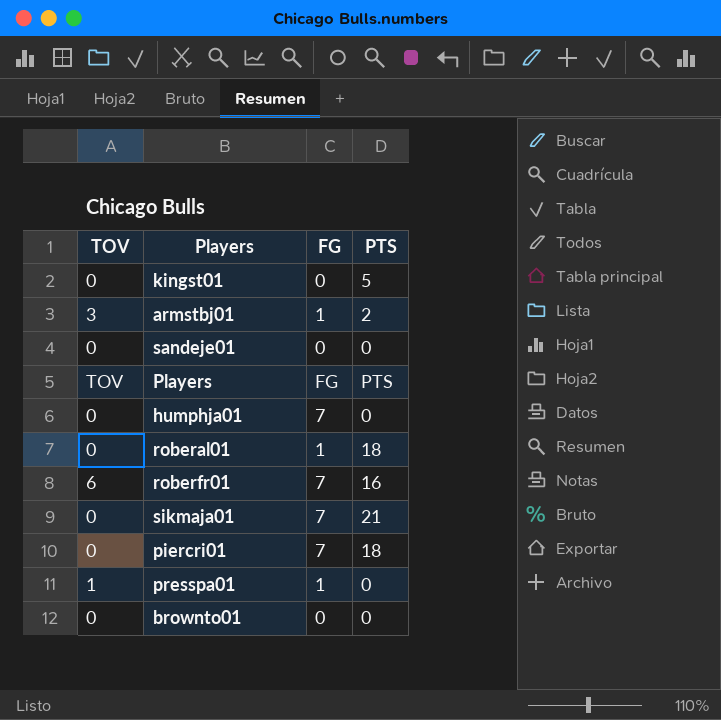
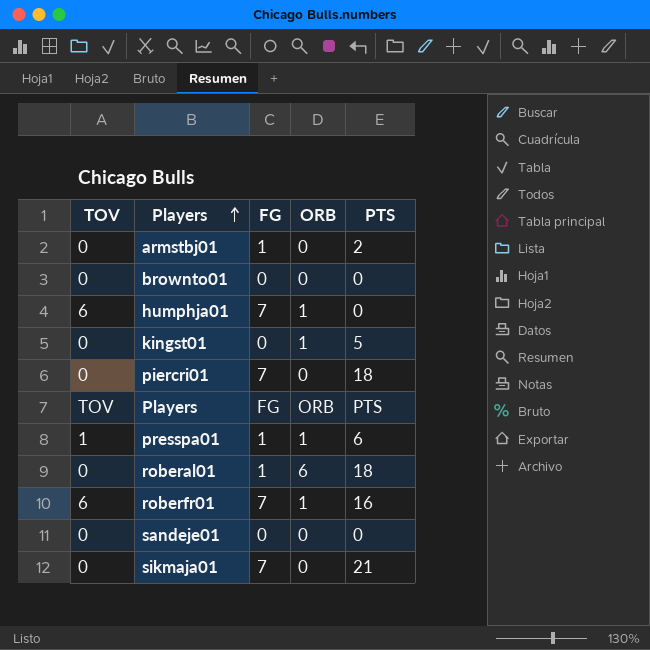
row order: none -> Players ascending
column ORB | position: none -> 4
armstbj01 | TOV: 3 -> 0
humphja01 | TOV: 0 -> 6
presspa01 | PTS: 0 -> 6

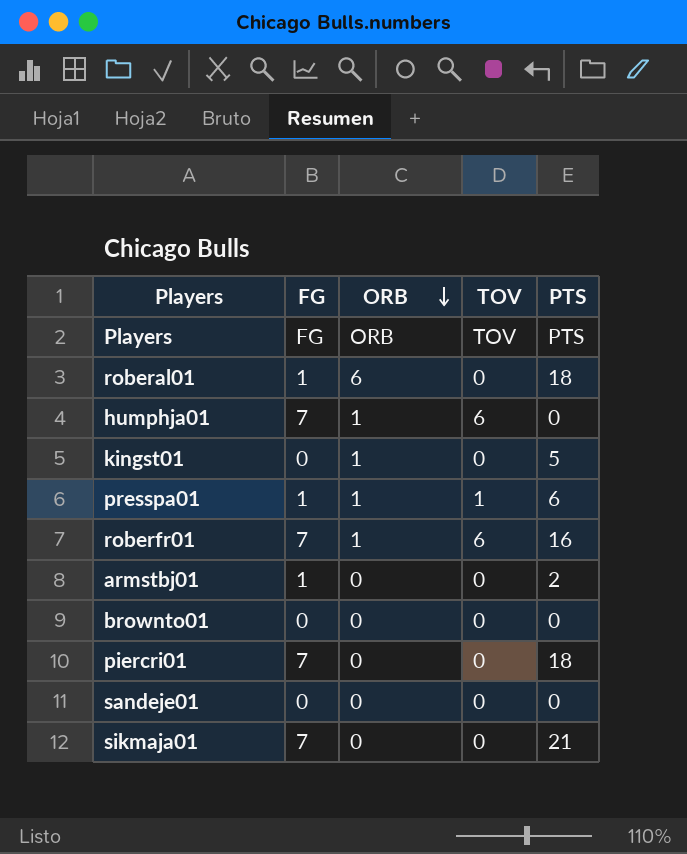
row order: Players ascending -> ORB descending
column TOV | position: 1 -> 4

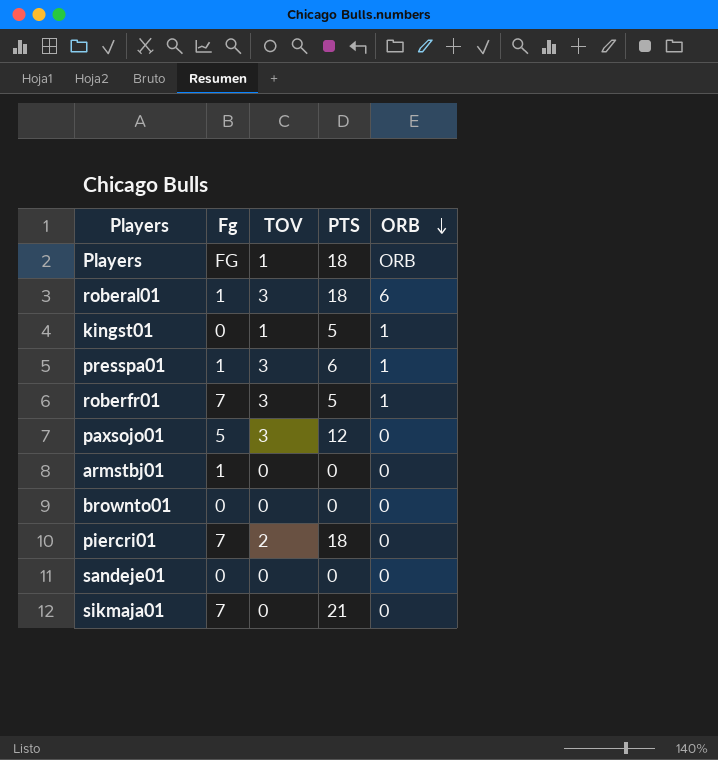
column name: FG -> Fg
column ORB | position: 3 -> 5
row humphja01: 7 | 1 | 6 | 0 -> none
Players | TOV: TOV -> 1
Players | PTS: PTS -> 18
roberal01 | TOV: 0 -> 3
kingst01 | TOV: 0 -> 1
presspa01 | TOV: 1 -> 3
roberfr01 | TOV: 6 -> 3
roberfr01 | PTS: 16 -> 5
row paxsojo01: none -> 5 | 3 | 12 | 0
armstbj01 | PTS: 2 -> 0
piercri01 | TOV: 0 -> 2

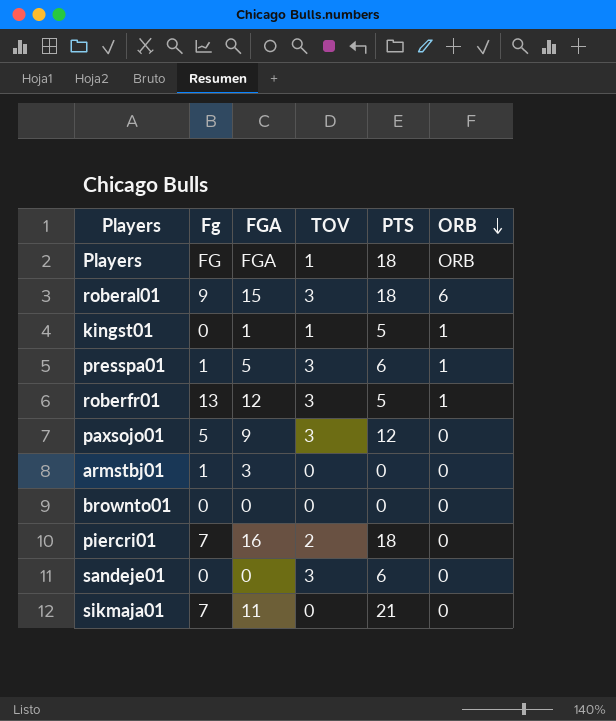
column FGA | position: none -> 3
roberal01 | Fg: 1 -> 9
roberfr01 | Fg: 7 -> 13
sandeje01 | TOV: 0 -> 3
sandeje01 | PTS: 0 -> 6

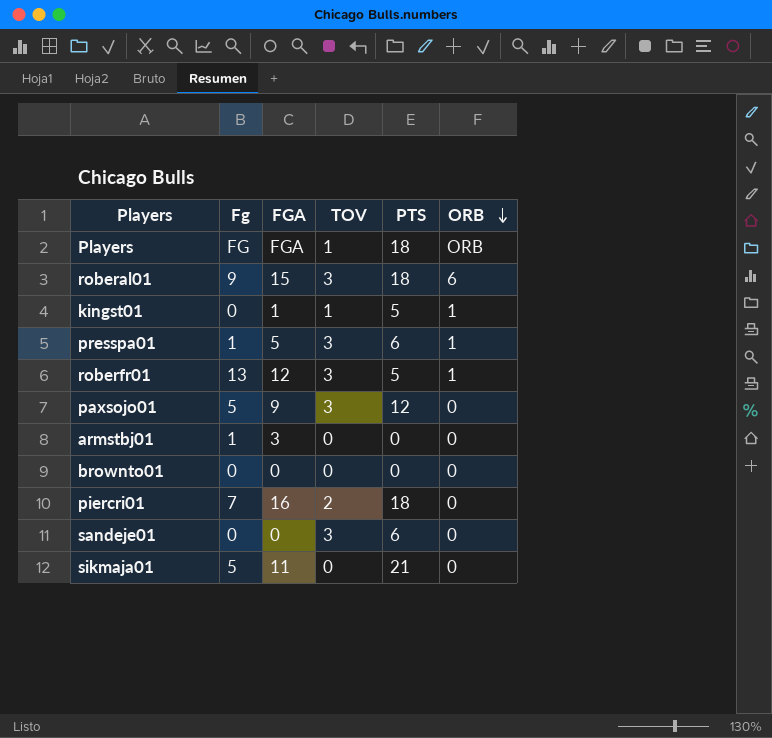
sikmaja01 | Fg: 7 -> 5

